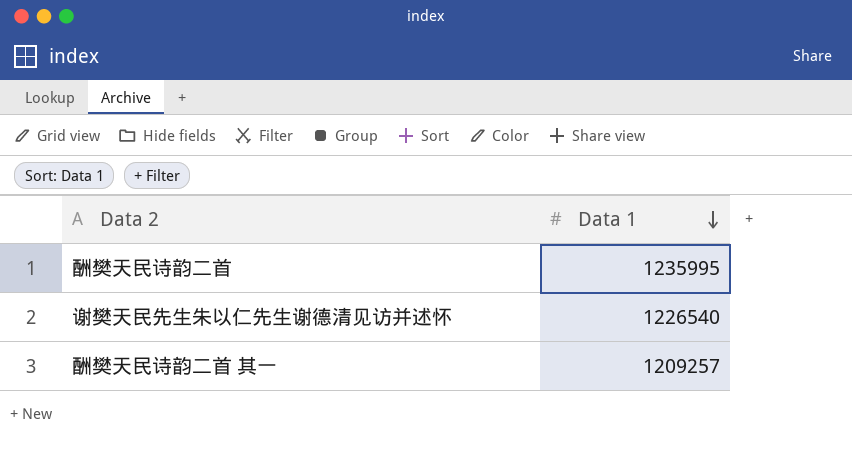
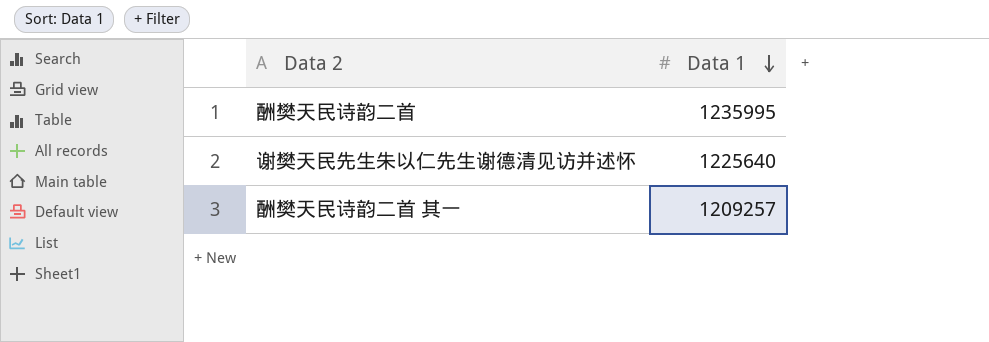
谢樊天民先生朱以仁先生谢德清见访并述怀 | Data 1: 1226540 -> 1225640

